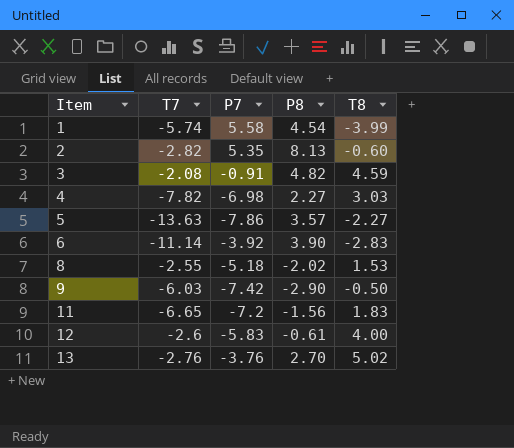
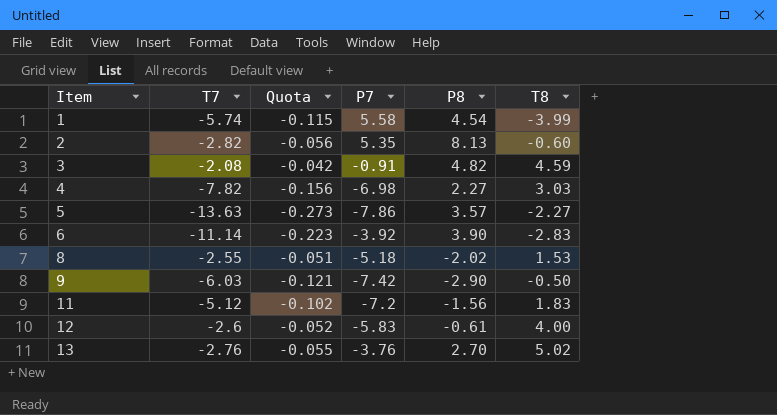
column Quota | formula: none -> [T7] * 0.02
11 | T7: -6.65 -> -5.12

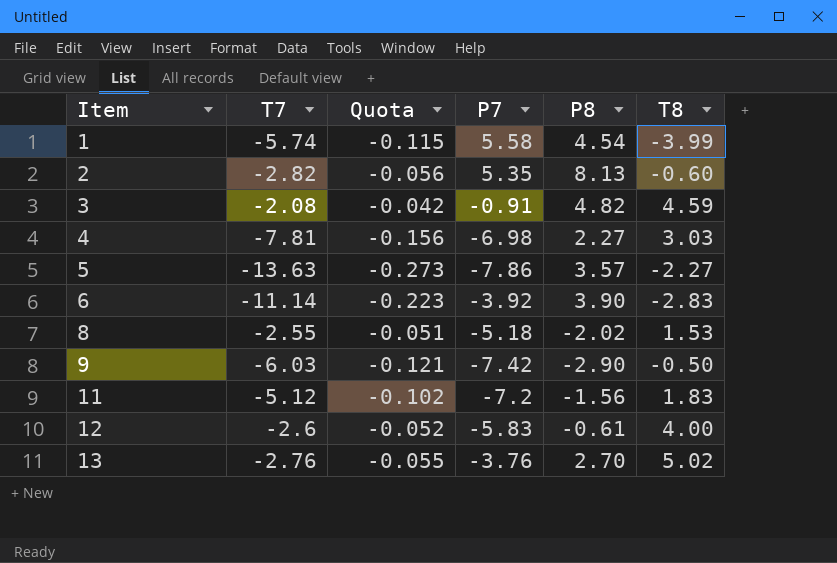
4 | T7: -7.82 -> -7.81

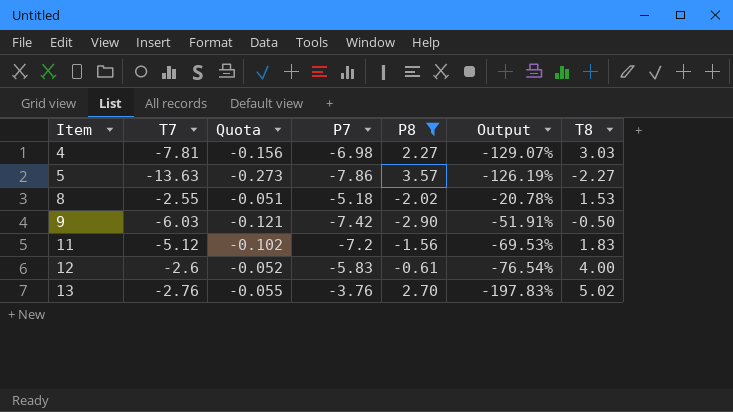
filter: none -> P8 <= 3.57
column Output | formula: none -> ([P8] - [T7]) / [T7]

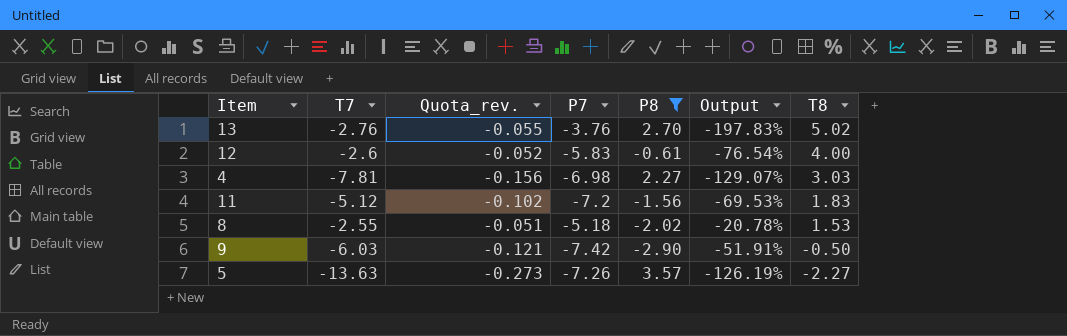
row order: Item ascending -> T8 descending
column name: Quota -> Quota_rev.
5 | P7: -7.86 -> -7.26

